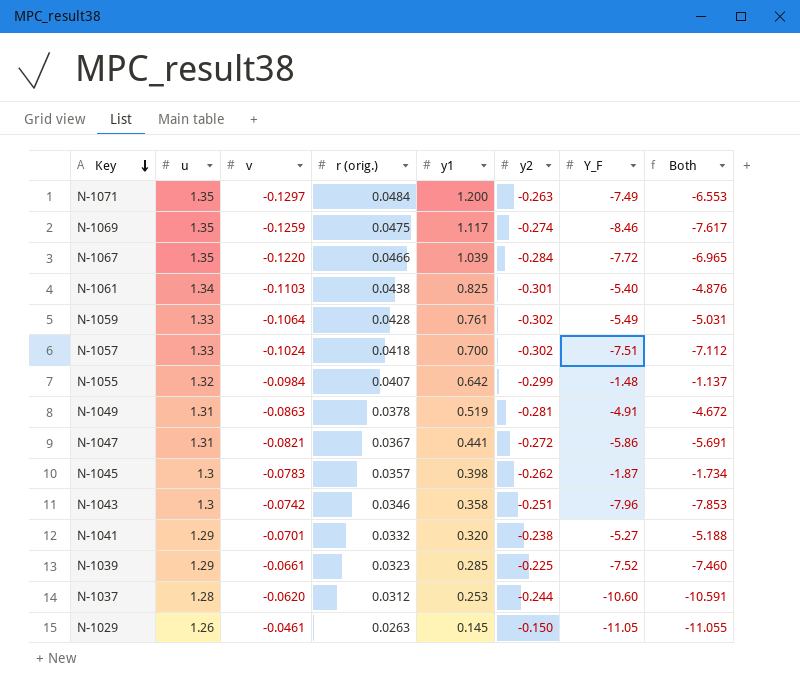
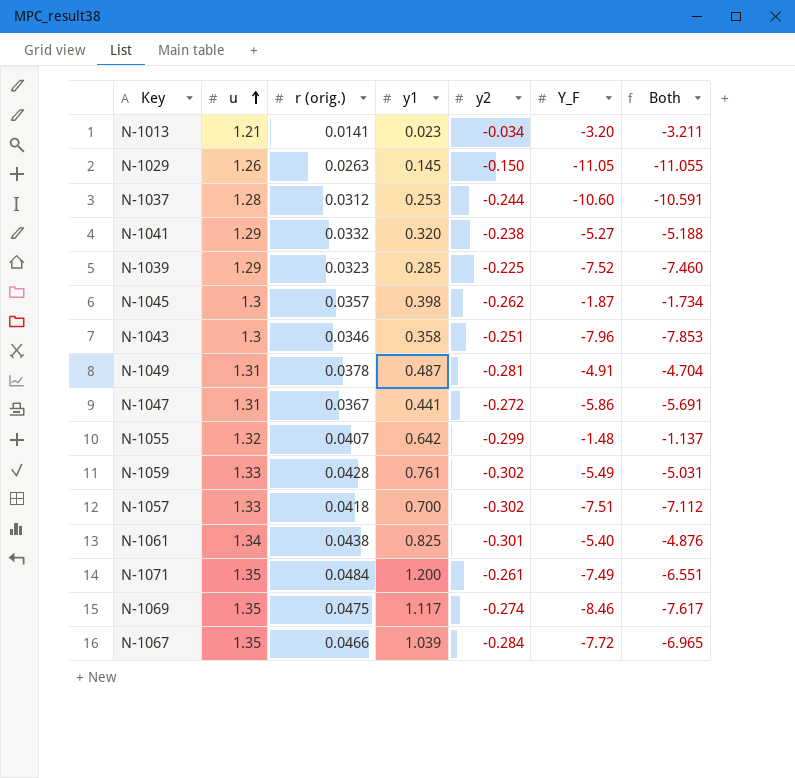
row order: Key descending -> u ascending
column v | position: 3 -> none
row N-1013: none -> 1.21 | 0.0141 | 0.023 | -0.034 | -3.20 | -3.211
N-1049 | y1: 0.519 -> 0.487
N-1049 | Both: -4.672 -> -4.704
N-1071 | y2: -0.263 -> -0.261
N-1071 | Both: -6.553 -> -6.551

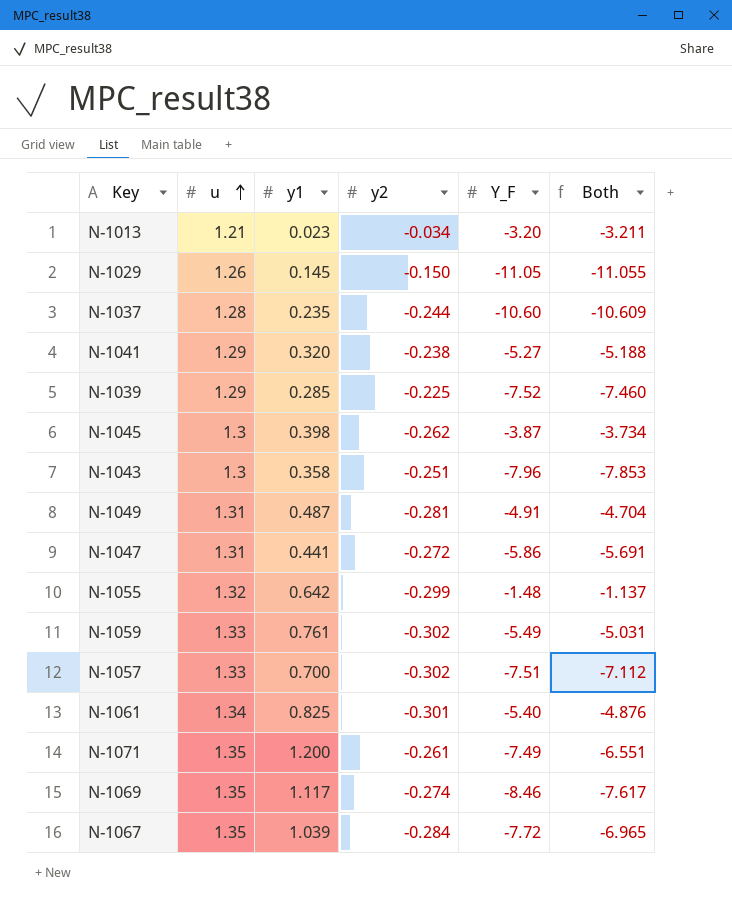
column r (orig.) | position: 3 -> none
N-1037 | y1: 0.253 -> 0.235
N-1037 | Both: -10.591 -> -10.609
N-1045 | Y_F: -1.87 -> -3.87
N-1045 | Both: -1.734 -> -3.734

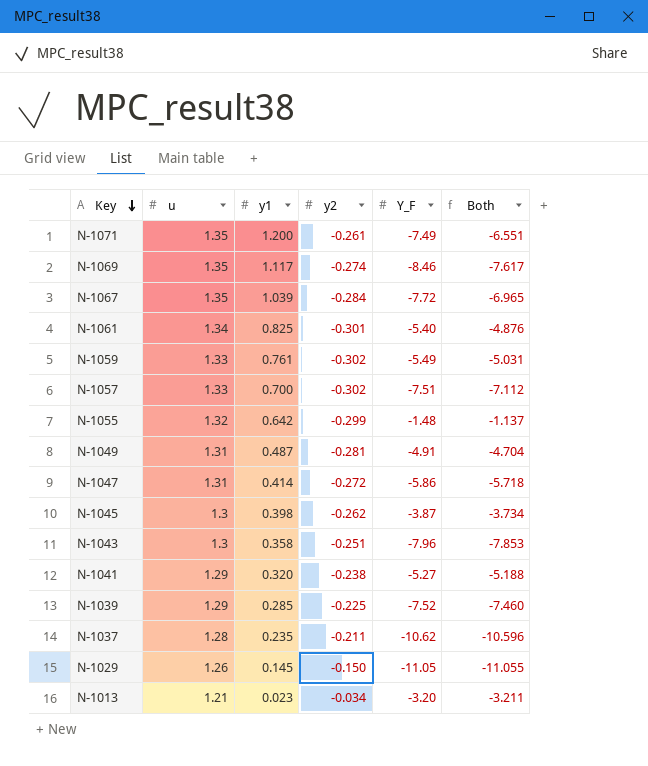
row order: u ascending -> Key descending
N-1047 | y1: 0.441 -> 0.414
N-1047 | Both: -5.691 -> -5.718
N-1037 | y2: -0.244 -> -0.211
N-1037 | Y_F: -10.60 -> -10.62
N-1037 | Both: -10.609 -> -10.596

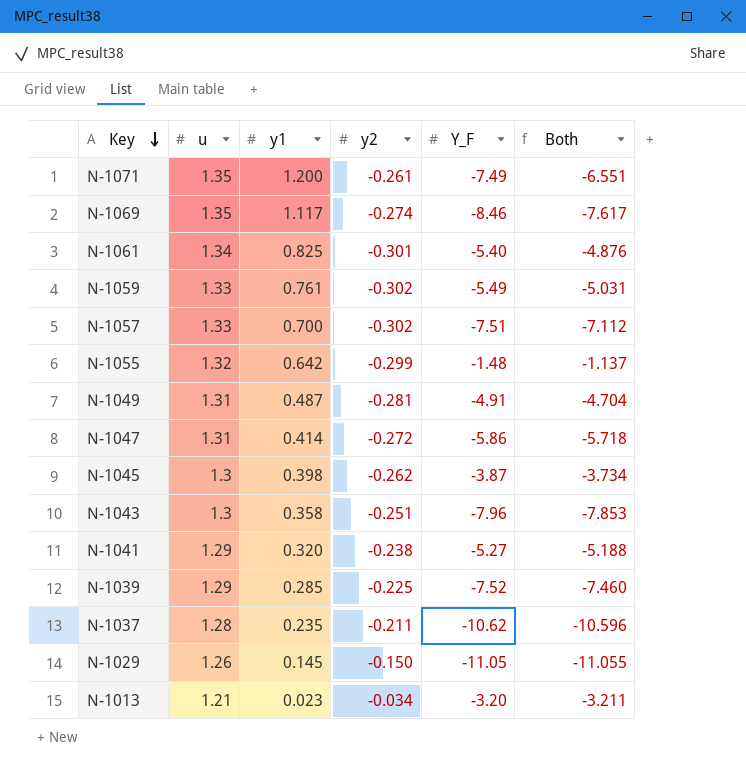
row N-1067: 1.35 | 1.039 | -0.284 | -7.72 | -6.965 -> none

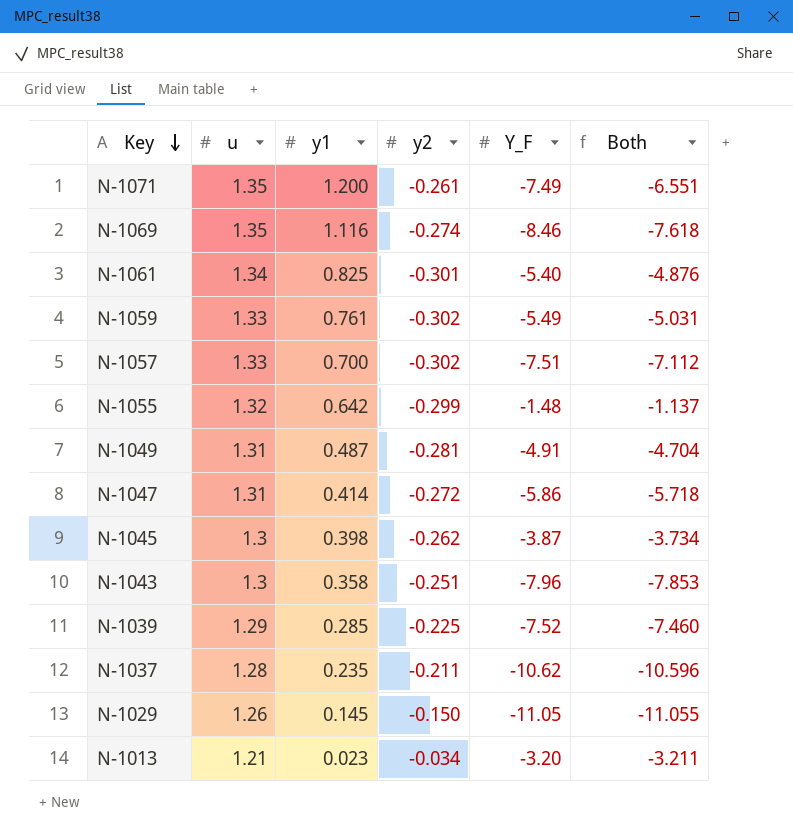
row N-1041: 1.29 | 0.320 | -0.238 | -5.27 | -5.188 -> none
N-1069 | y1: 1.117 -> 1.116
N-1069 | Both: -7.617 -> -7.618

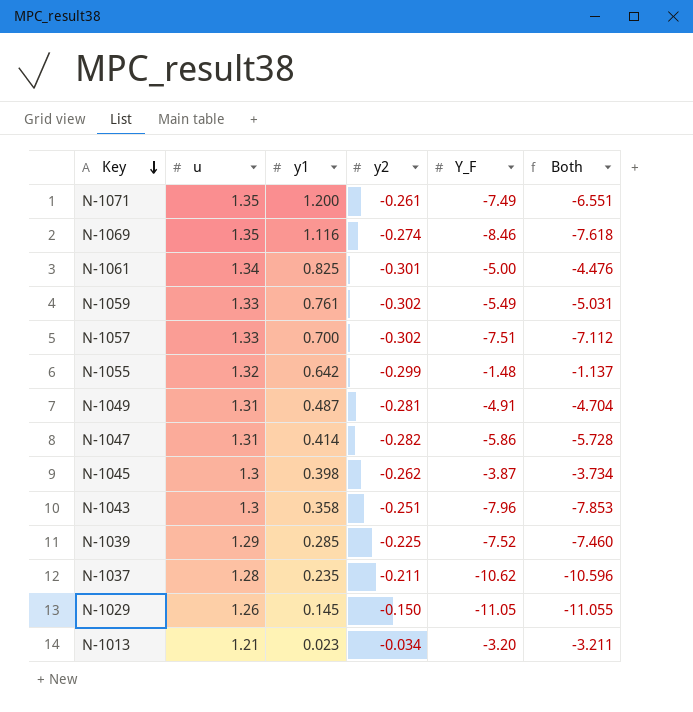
N-1061 | Y_F: -5.40 -> -5.00
N-1061 | Both: -4.876 -> -4.476
N-1047 | y2: -0.272 -> -0.282
N-1047 | Both: -5.718 -> -5.728

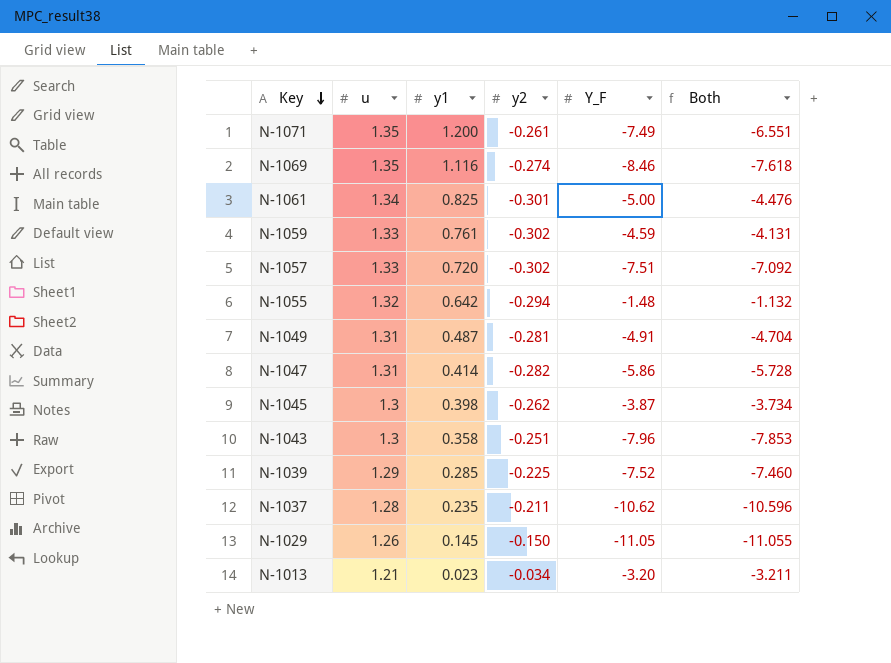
N-1059 | Y_F: -5.49 -> -4.59
N-1059 | Both: -5.031 -> -4.131
N-1057 | y1: 0.700 -> 0.720
N-1057 | Both: -7.112 -> -7.092
N-1055 | y2: -0.299 -> -0.294
N-1055 | Both: -1.137 -> -1.132

